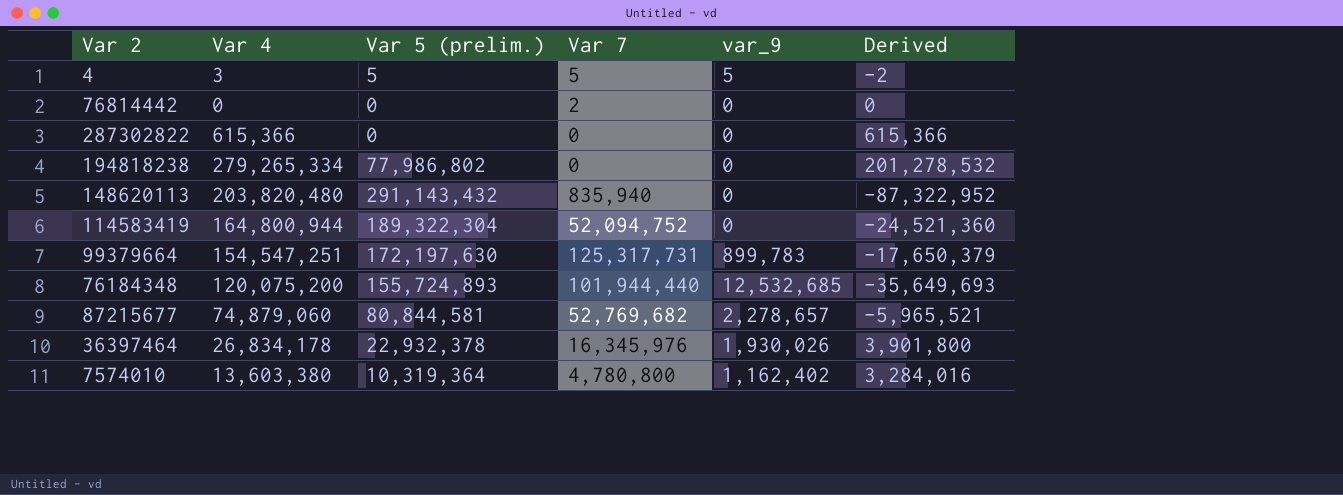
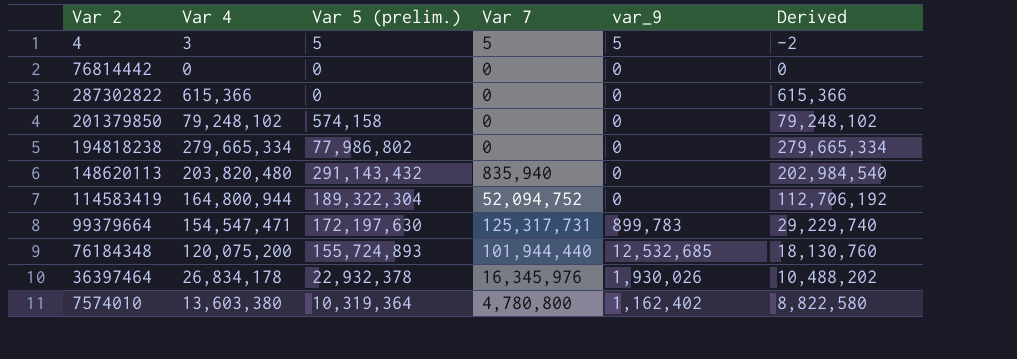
column Derived | formula: [Var 4] - [Var 5 (prelim.)] -> [Var 4] - [Var 7]
row 87215677: 74,879,060 | 80,844,581 | 52,769,682 | 2,278,657 | -5,965,521 -> none
76814442 | Var 7: 2 -> 0
row 201379850: none -> 79,248,102 | 574,158 | 0 | 0 | 79,248,102
194818238 | Var 4: 279,265,334 -> 279,665,334
99379664 | Var 4: 154,547,251 -> 154,547,471

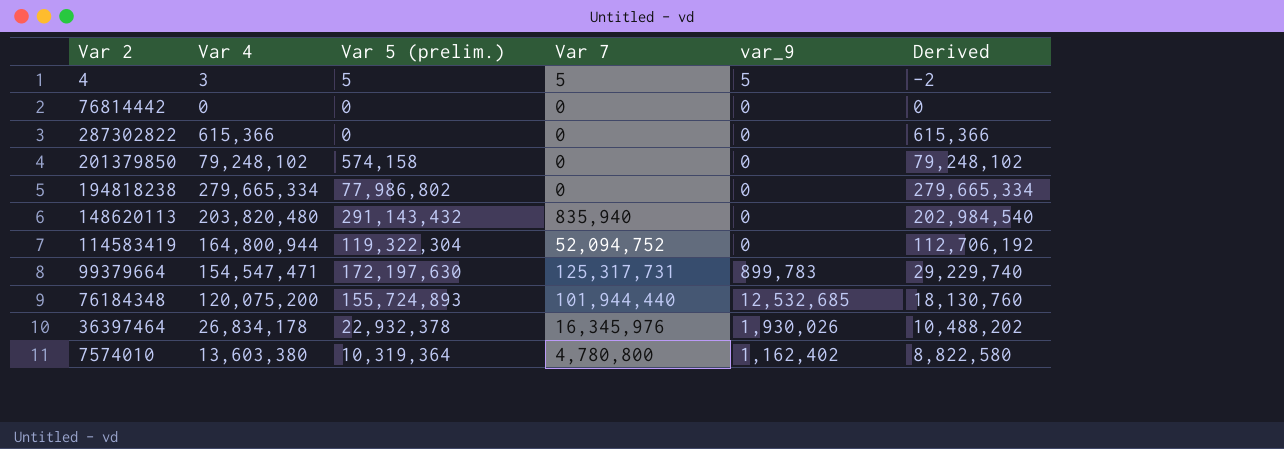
114583419 | Var 5 (prelim.): 189,322,304 -> 119,322,304

